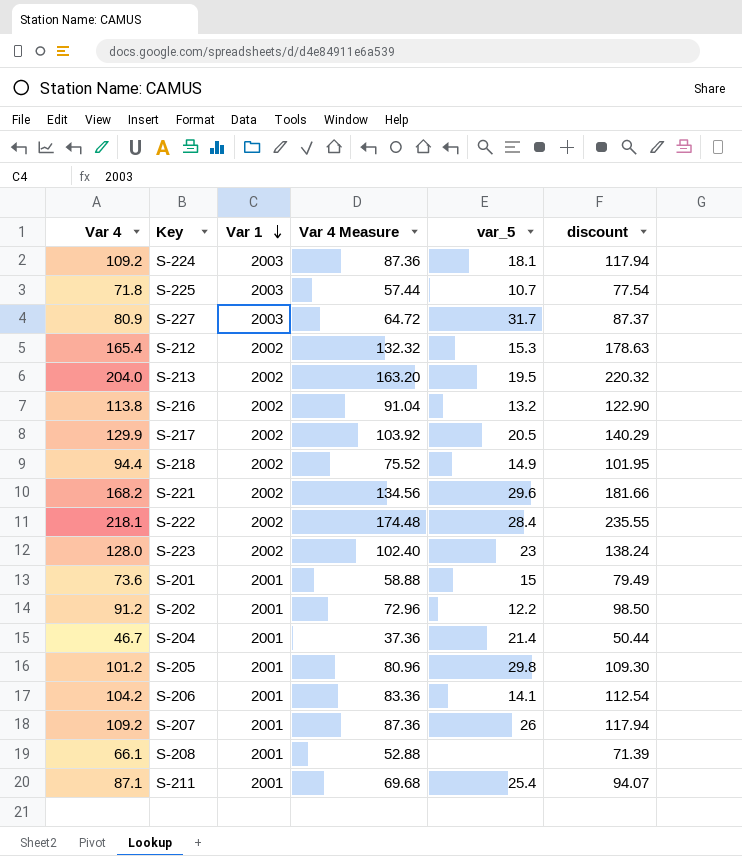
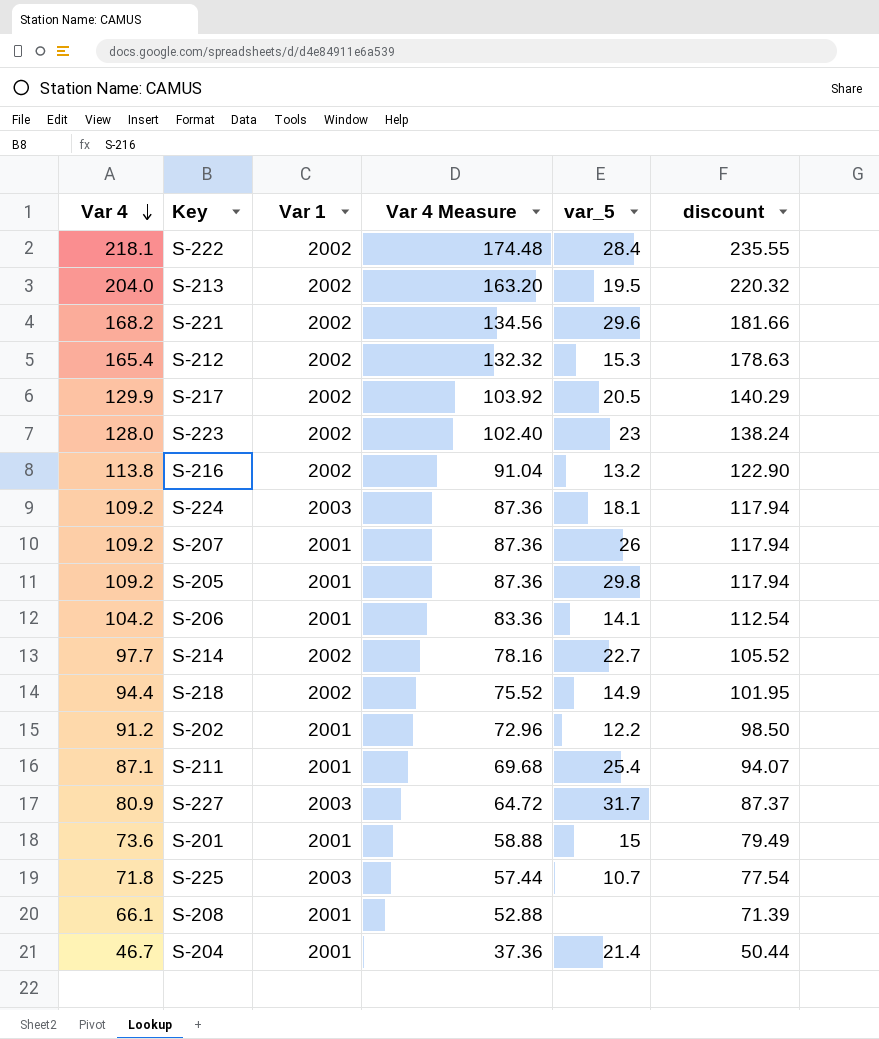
row order: Var 1 descending -> Var 4 descending
S-205 | Var 4: 101.2 -> 109.2
S-205 | Var 4 Measure: 80.96 -> 87.36
S-205 | discount: 109.30 -> 117.94
row S-214: none -> 97.7 | 2002 | 78.16 | 22.7 | 105.52

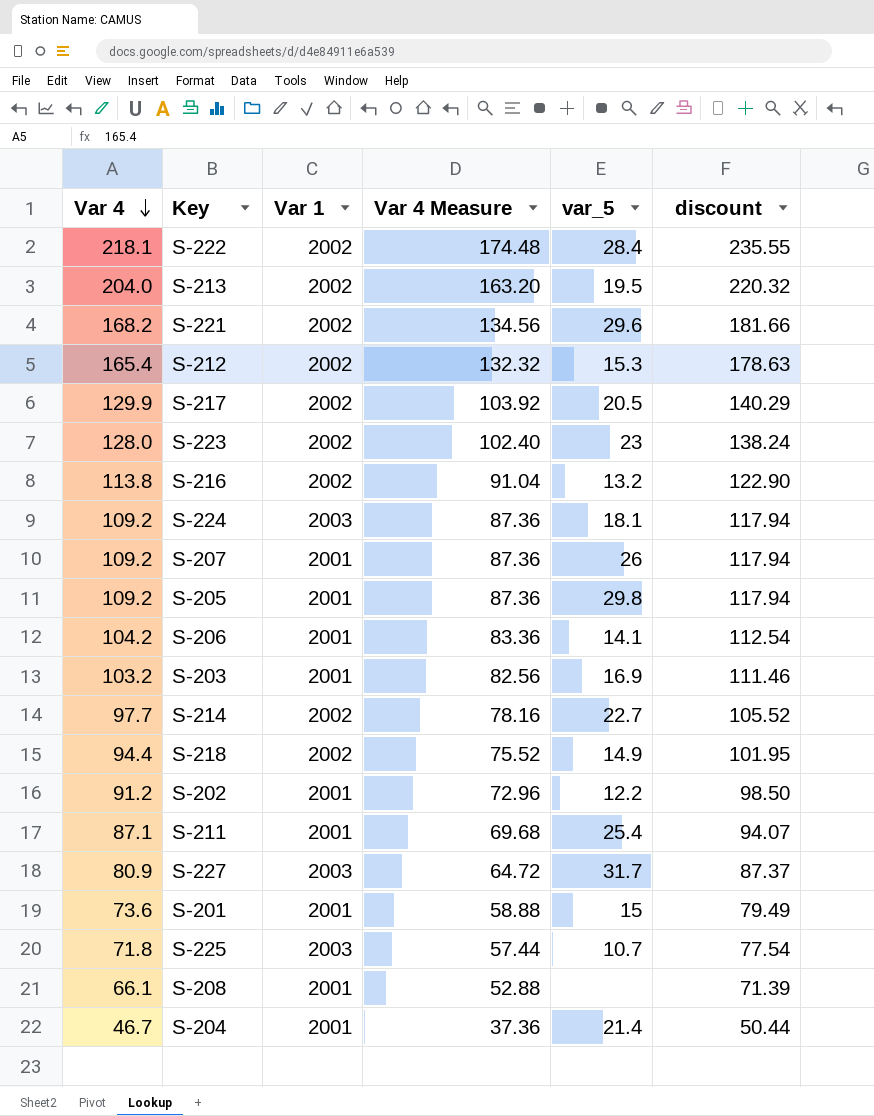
row S-203: none -> 103.2 | 2001 | 82.56 | 16.9 | 111.46

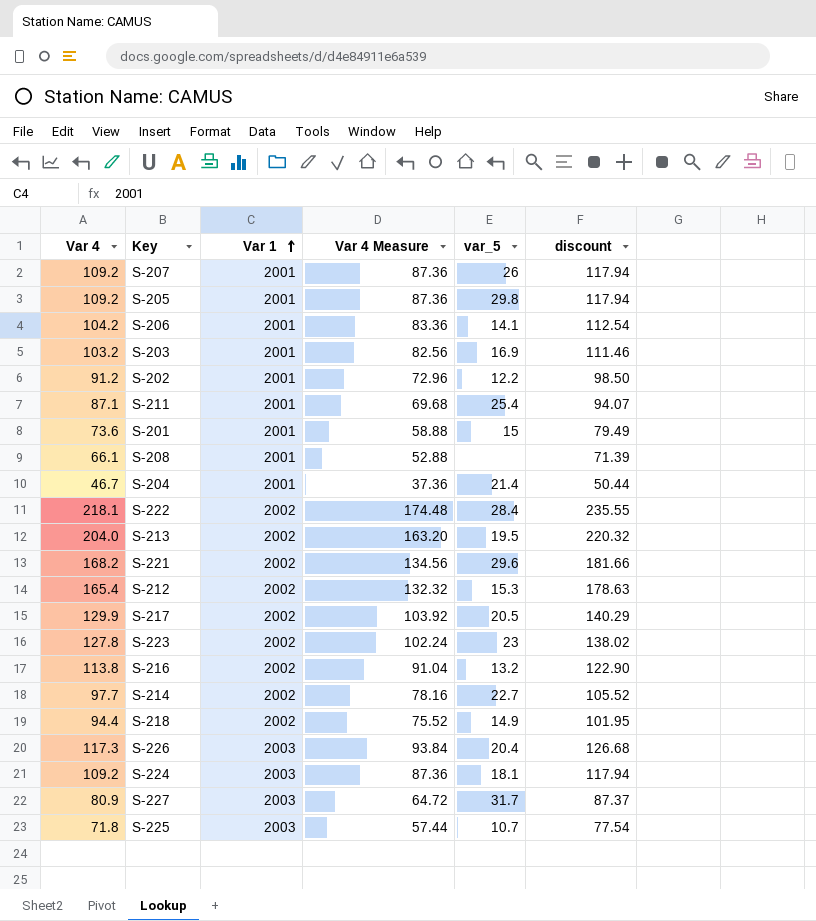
row order: Var 4 descending -> Var 1 ascending
S-223 | Var 4: 128.0 -> 127.8
S-223 | Var 4 Measure: 102.40 -> 102.24
S-223 | discount: 138.24 -> 138.02
row S-226: none -> 117.3 | 2003 | 93.84 | 20.4 | 126.68

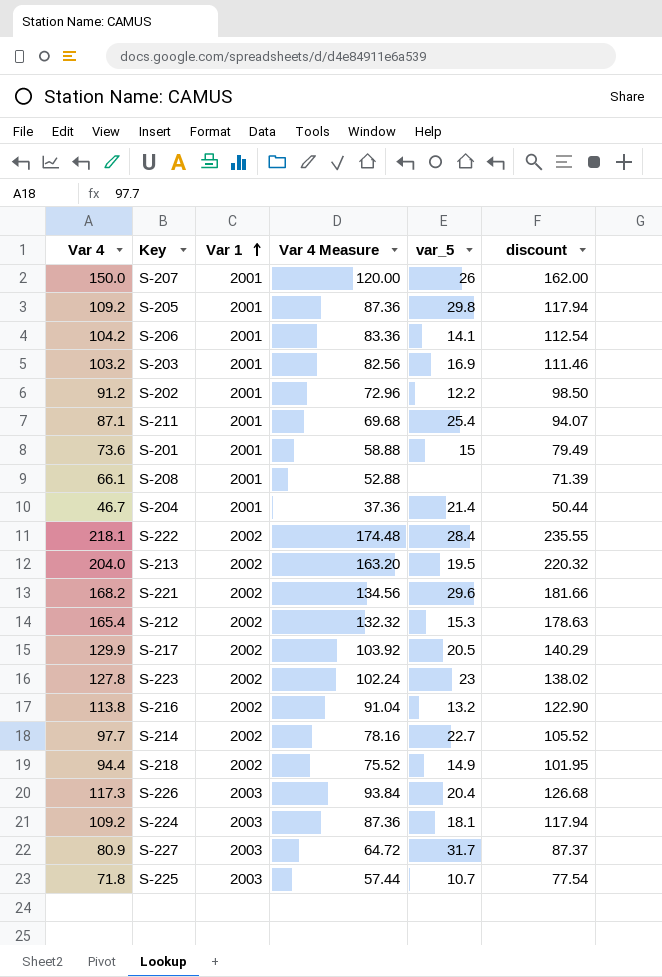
S-207 | Var 4: 109.2 -> 150.0
S-207 | Var 4 Measure: 87.36 -> 120.00
S-207 | discount: 117.94 -> 162.00

